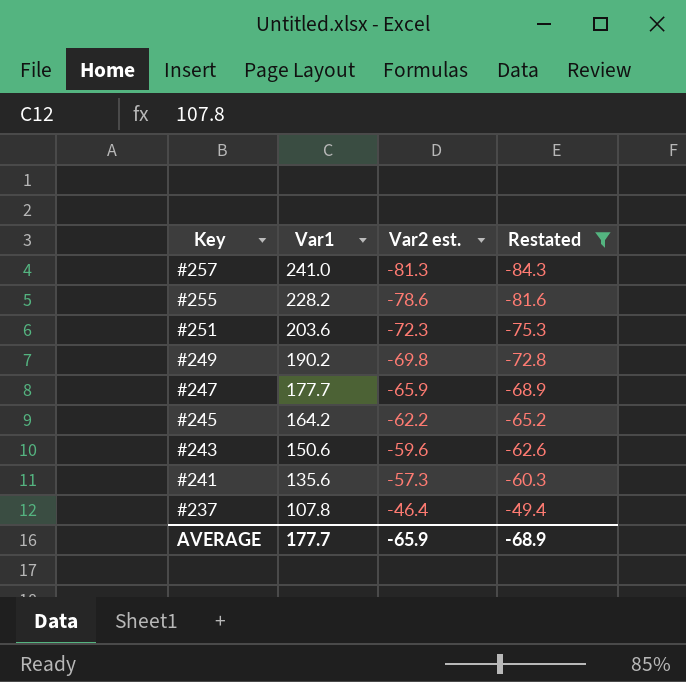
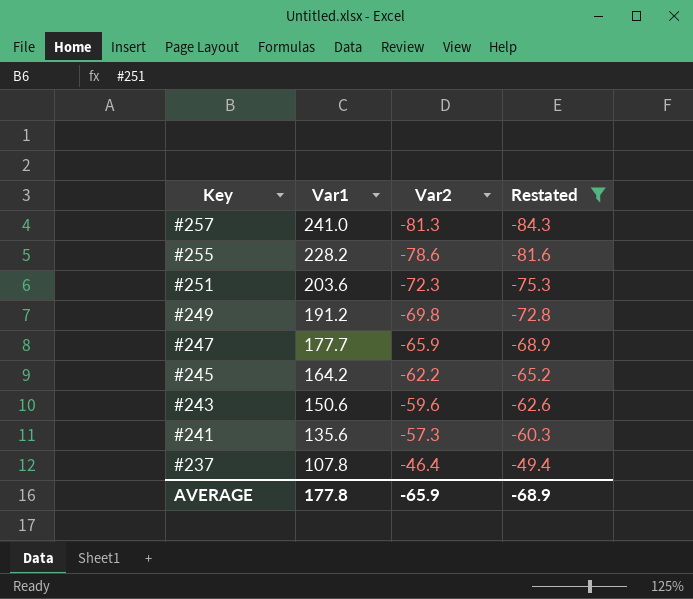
column name: Var2 est. -> Var2
#249 | Var1: 190.2 -> 191.2
AVERAGE | Var1: 177.7 -> 177.8

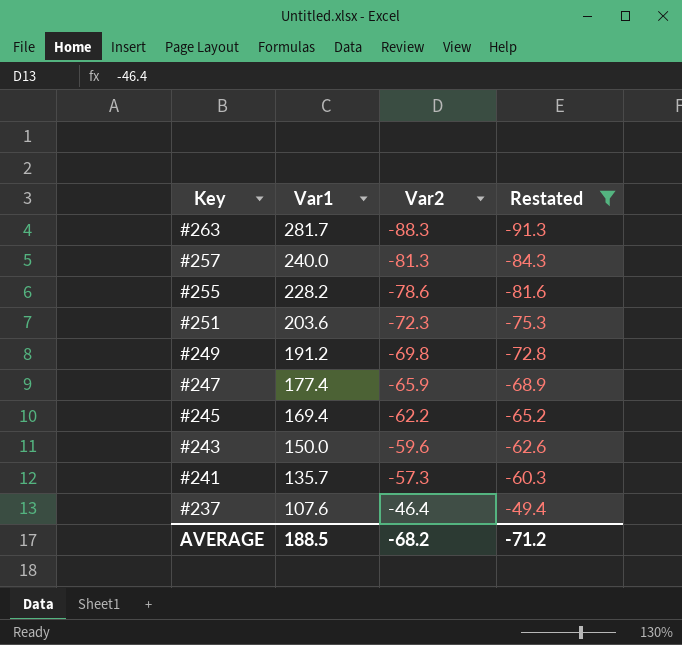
row #263: none -> 281.7 | -88.3 | -91.3
#257 | Var1: 241.0 -> 240.0
#247 | Var1: 177.7 -> 177.4
#245 | Var1: 164.2 -> 169.4
#243 | Var1: 150.6 -> 150.0
#241 | Var1: 135.6 -> 135.7
#237 | Var1: 107.8 -> 107.6
AVERAGE | Var1: 177.8 -> 188.5
AVERAGE | Var2: -65.9 -> -68.2
AVERAGE | Restated: -68.9 -> -71.2

